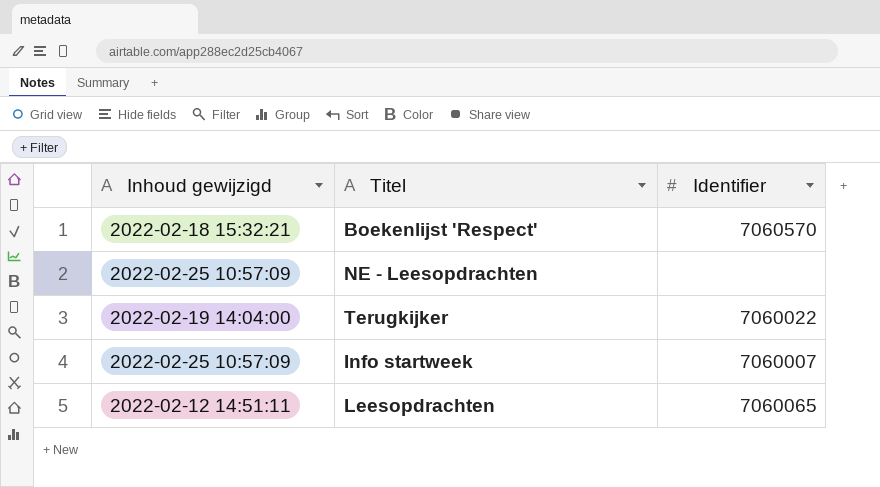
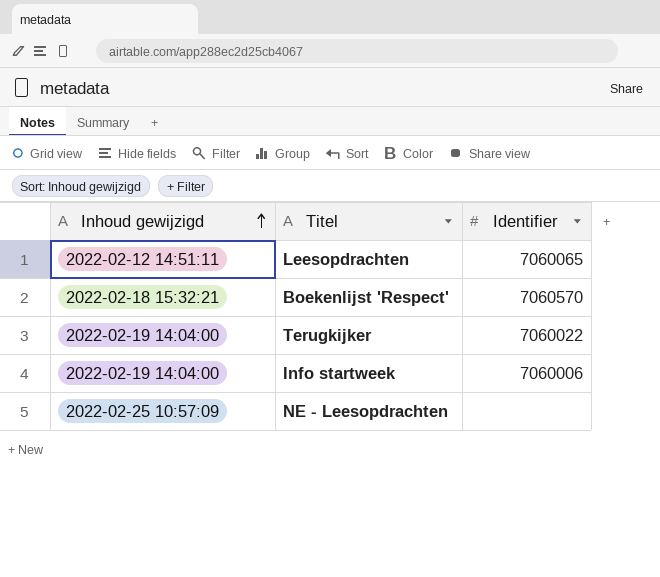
row order: none -> Inhoud gewijzigd ascending
Info startweek | Inhoud gewijzigd: 2022-02-25 10:57:09 -> 2022-02-19 14:04:00
Info startweek | Identifier: 7060007 -> 7060006

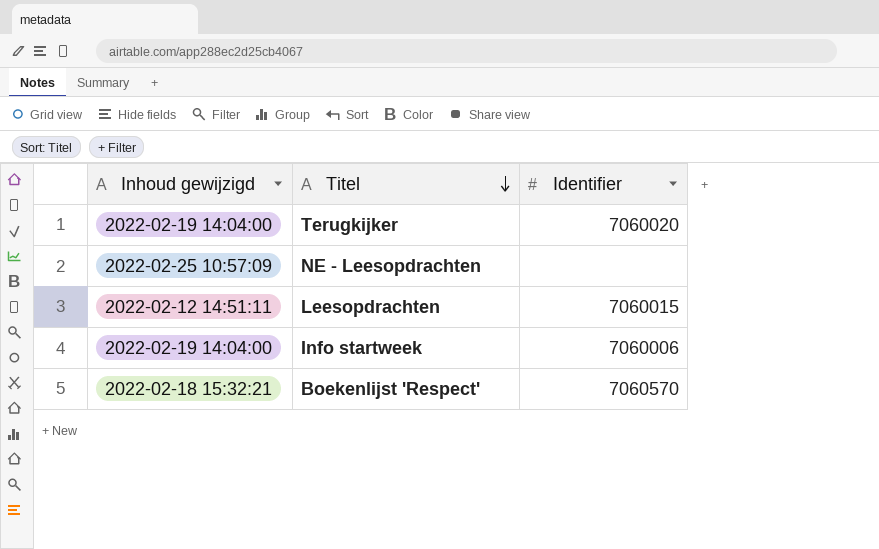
row order: Inhoud gewijzigd ascending -> Titel descending
Terugkijker | Identifier: 7060022 -> 7060020
Leesopdrachten | Identifier: 7060065 -> 7060015

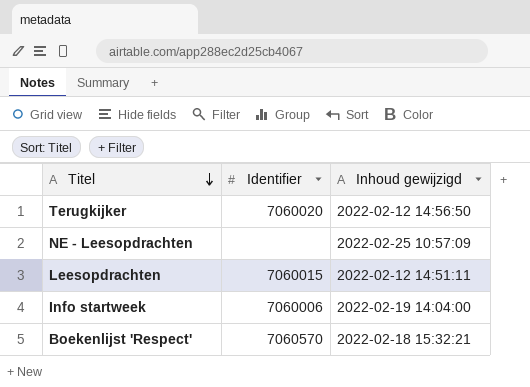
column Inhoud gewijzigd | position: 1 -> 3
Terugkijker | Inhoud gewijzigd: 2022-02-19 14:04:00 -> 2022-02-12 14:56:50

